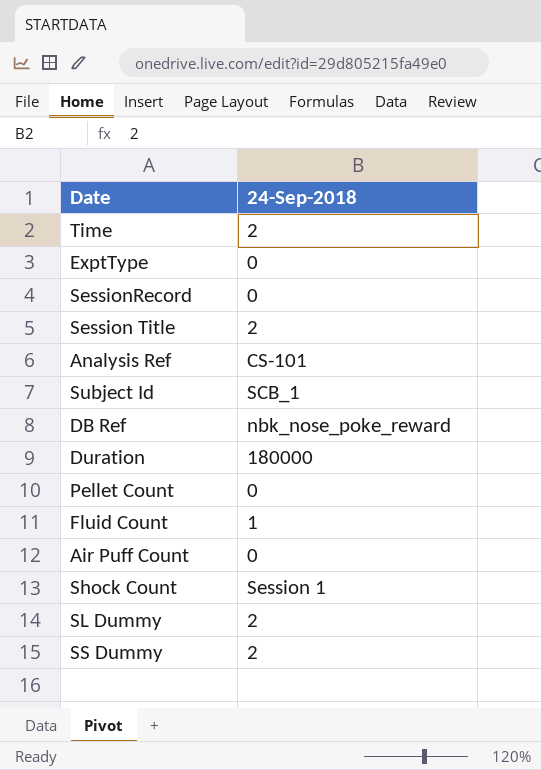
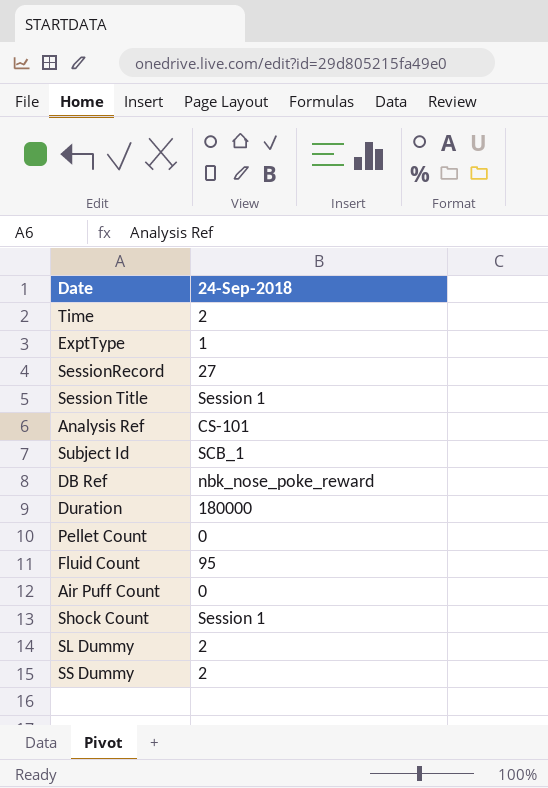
ExptType | 24-Sep-2018: 0 -> 1
SessionRecord | 24-Sep-2018: 0 -> 27
Session Title | 24-Sep-2018: 2 -> Session 1
Fluid Count | 24-Sep-2018: 1 -> 95

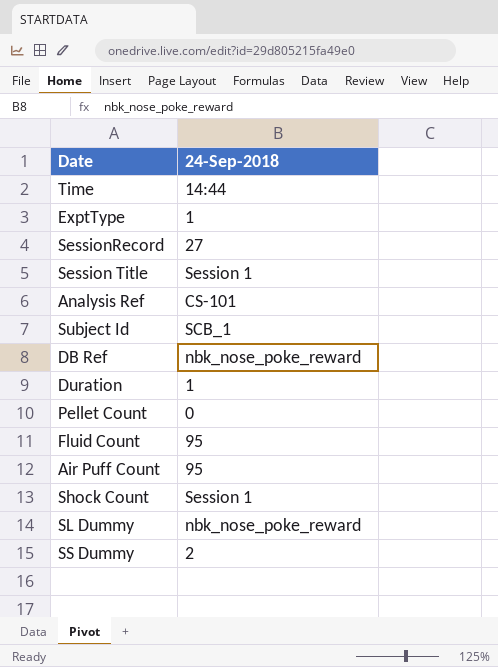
Time | 24-Sep-2018: 2 -> 14:44
Duration | 24-Sep-2018: 180000 -> 1
Air Puff Count | 24-Sep-2018: 0 -> 95
SL Dummy | 24-Sep-2018: 2 -> nbk_nose_poke_reward

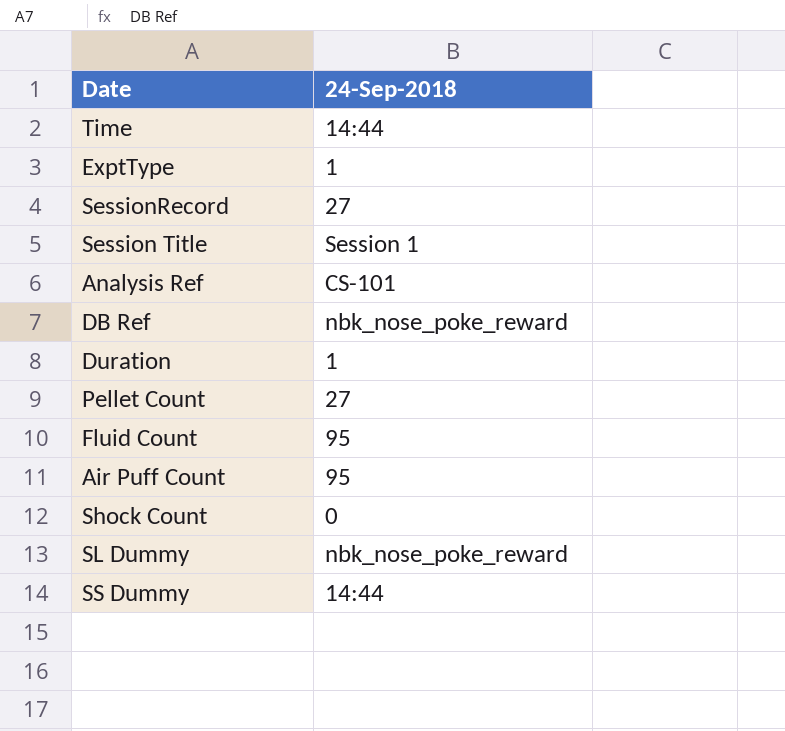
row Subject Id: SCB_1 -> none
Pellet Count | 24-Sep-2018: 0 -> 27
Shock Count | 24-Sep-2018: Session 1 -> 0
SS Dummy | 24-Sep-2018: 2 -> 14:44

